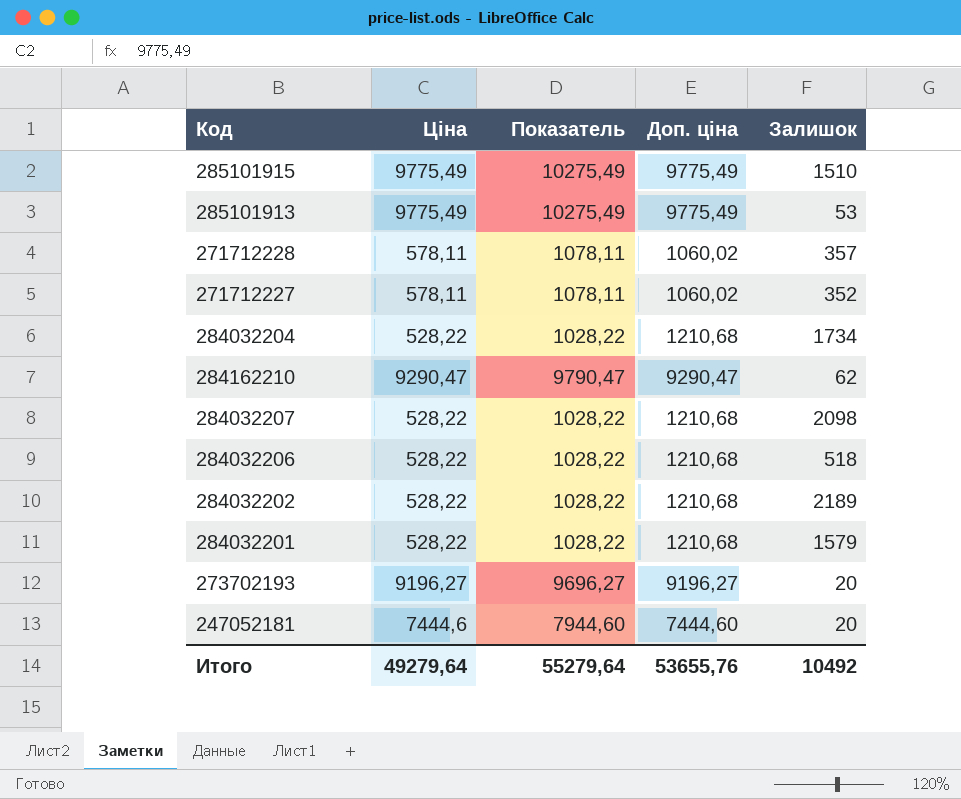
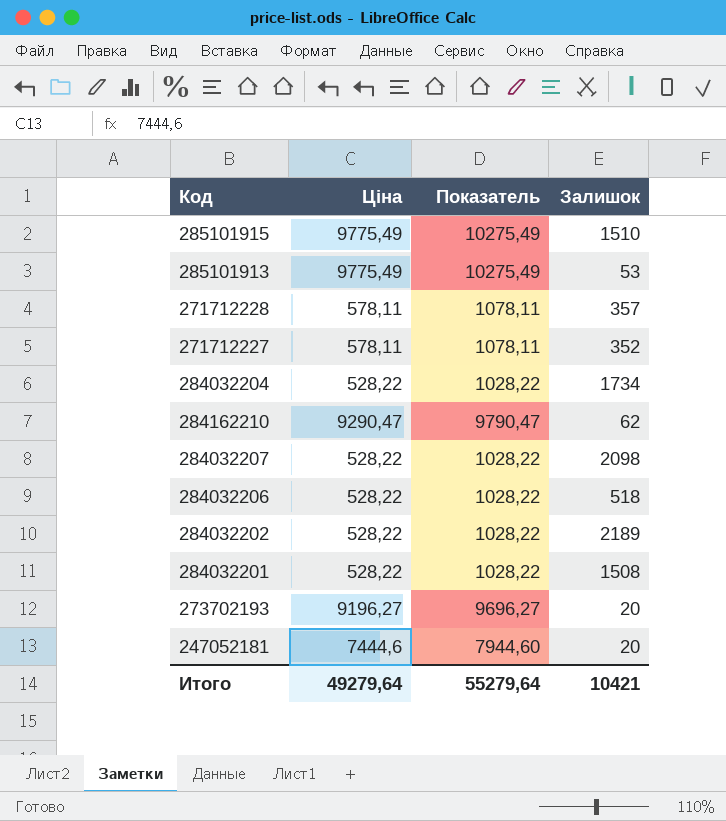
column Доп. ціна | position: 4 -> none
284032201 | Залишок: 1579 -> 1508
Итого | Залишок: 10492 -> 10421

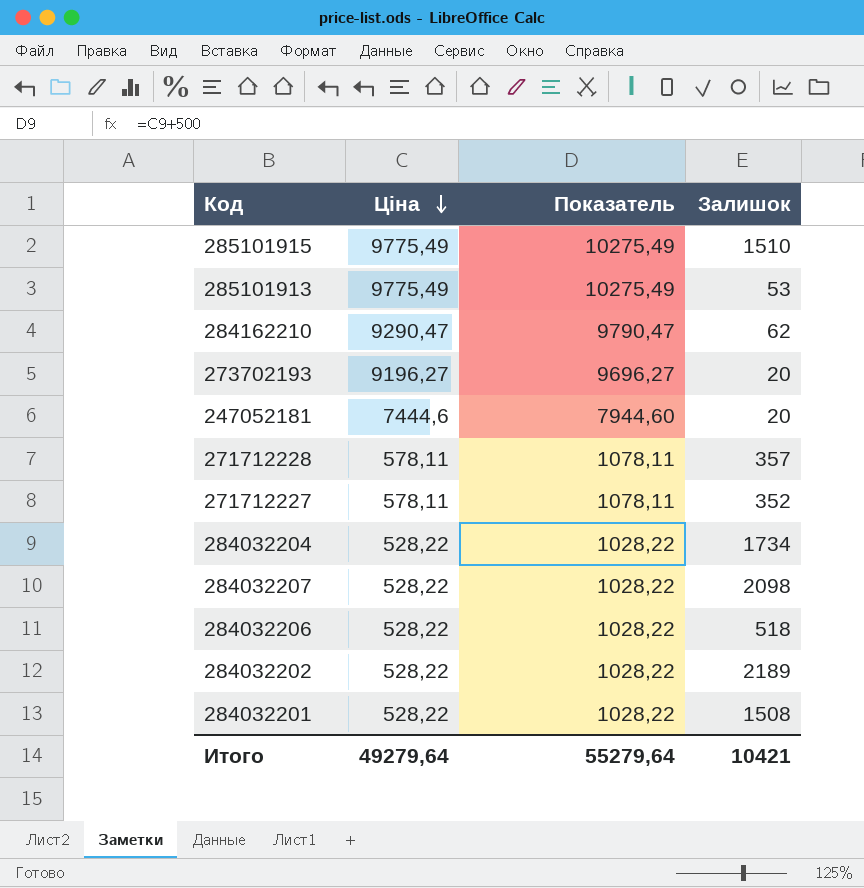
row order: none -> Ціна descending

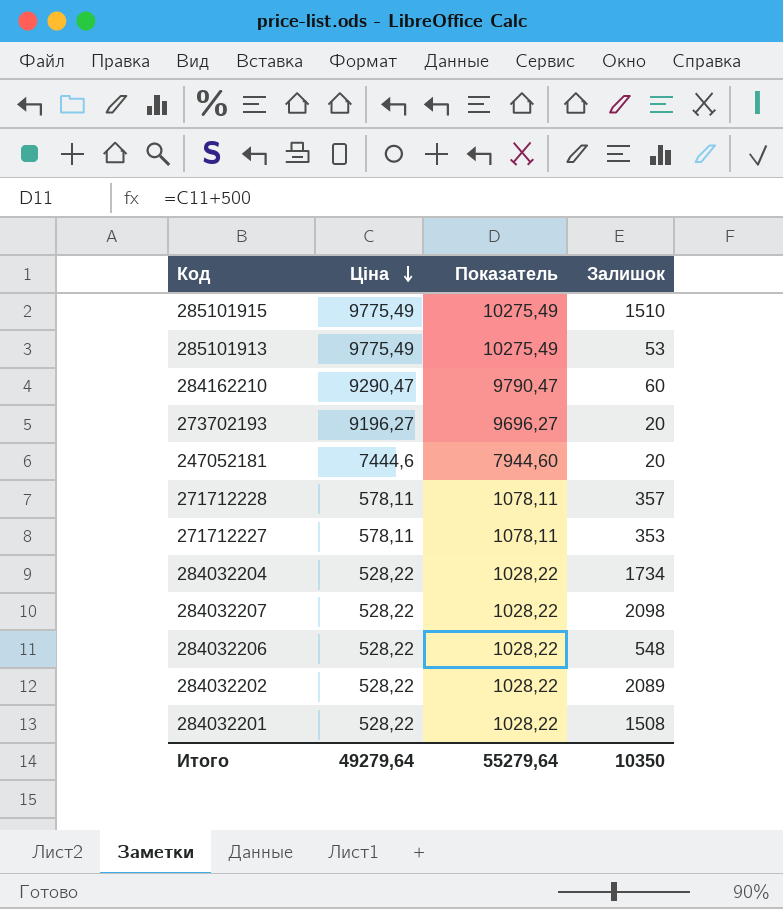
284162210 | Залишок: 62 -> 60
271712227 | Залишок: 352 -> 353
284032206 | Залишок: 518 -> 548
284032202 | Залишок: 2189 -> 2089
Итого | Залишок: 10421 -> 10350

